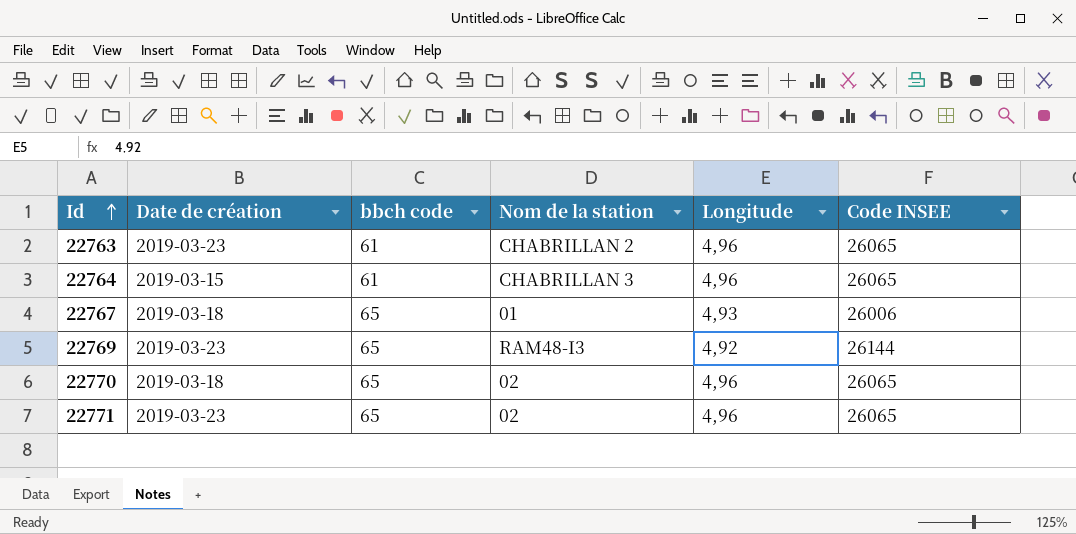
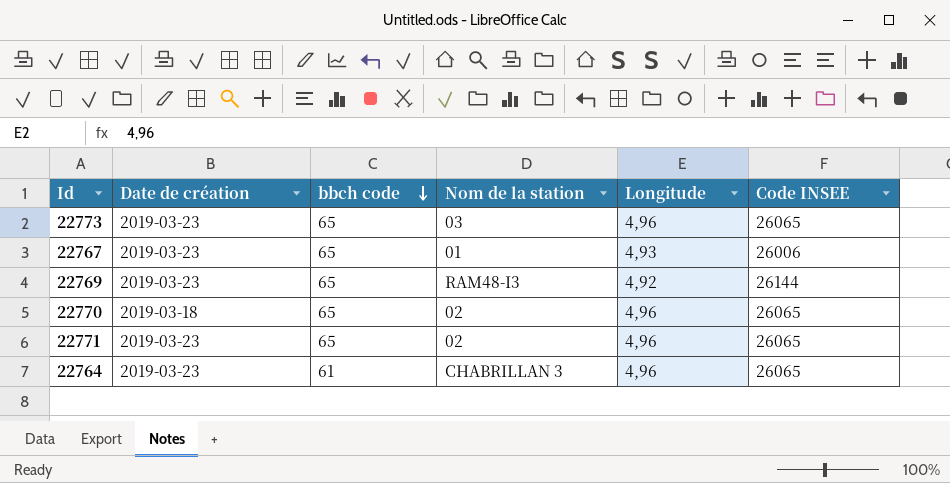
row order: Id ascending -> bbch code descending
row 22763: 2019-03-23 | 61 | CHABRILLAN 2 | 4,96 | 26065 -> none
row 22773: none -> 2019-03-23 | 65 | 03 | 4,96 | 26065
22767 | Date de création: 2019-03-18 -> 2019-03-23
22764 | Date de création: 2019-03-15 -> 2019-03-23

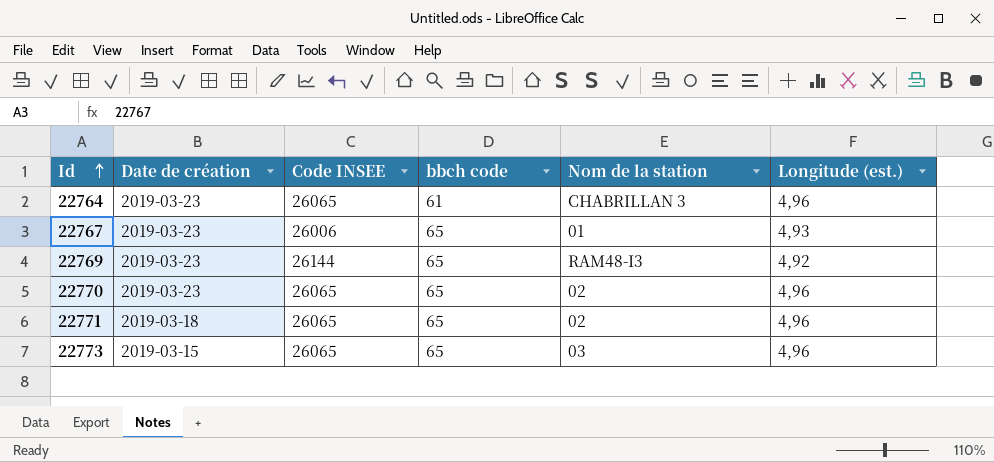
row order: bbch code descending -> Id ascending
column Code INSEE | position: 6 -> 3
column name: Longitude -> Longitude (est.)
22770 | Date de création: 2019-03-18 -> 2019-03-23
22771 | Date de création: 2019-03-23 -> 2019-03-18
22773 | Date de création: 2019-03-23 -> 2019-03-15

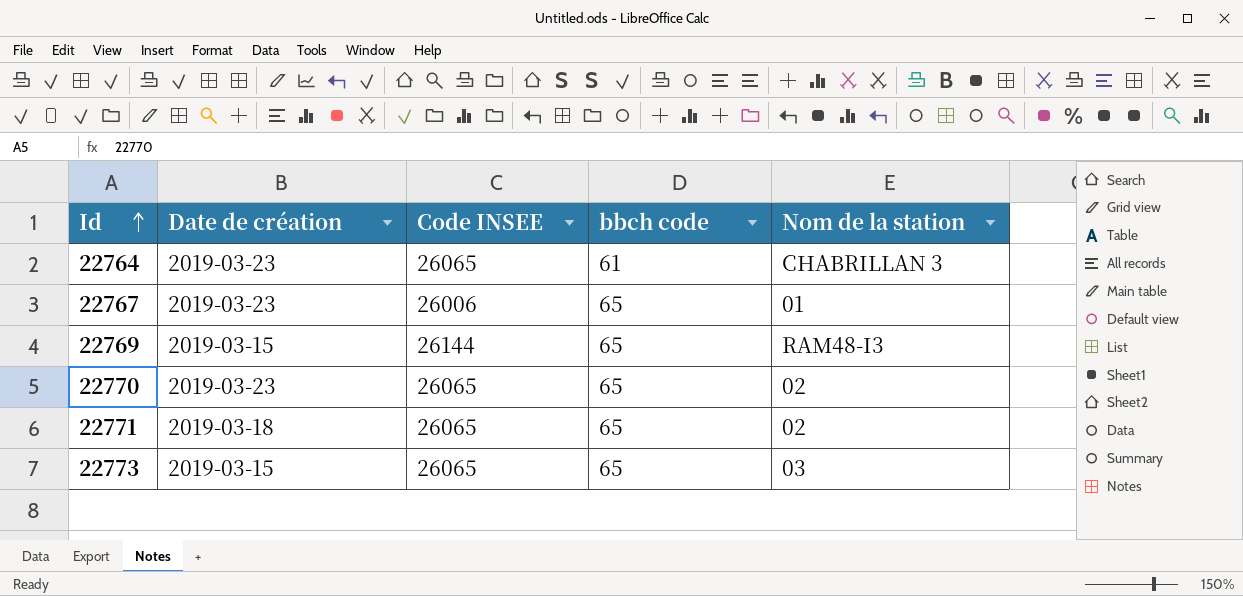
column Longitude (est.) | position: 6 -> none
22769 | Date de création: 2019-03-23 -> 2019-03-15

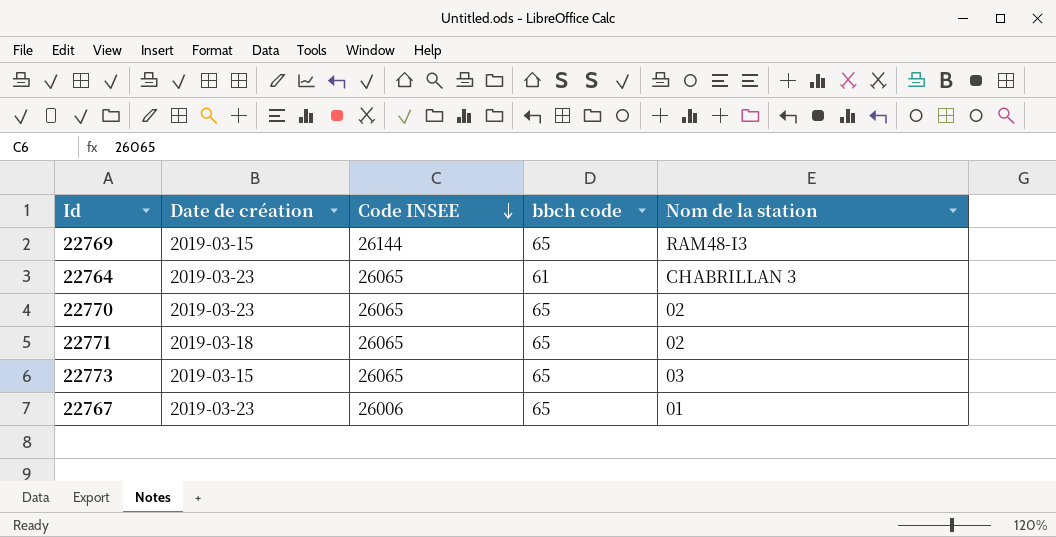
row order: Id ascending -> Code INSEE descending

